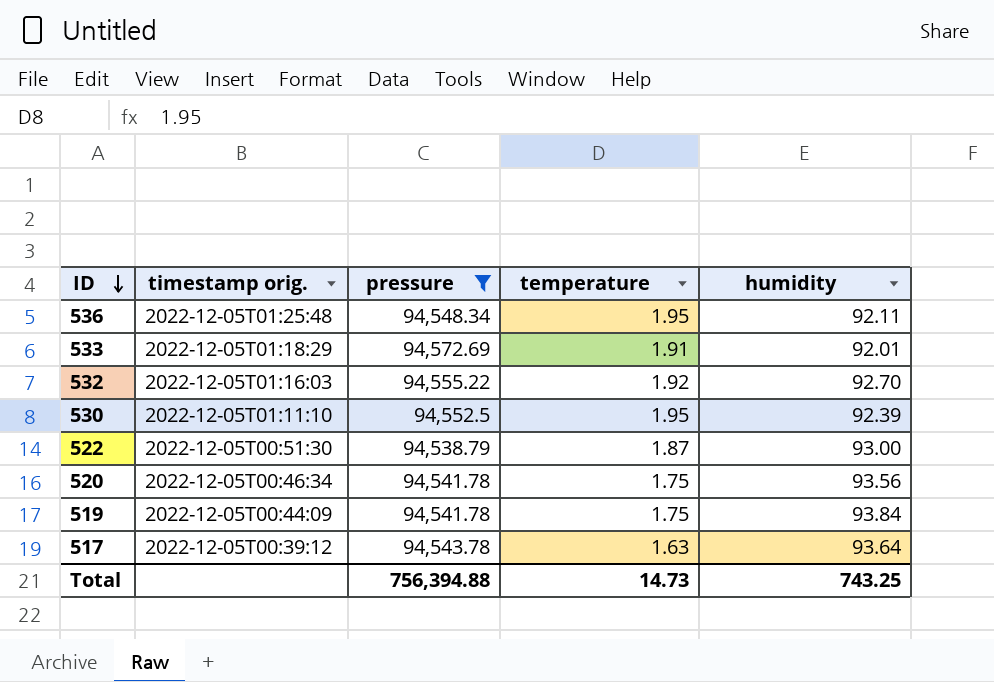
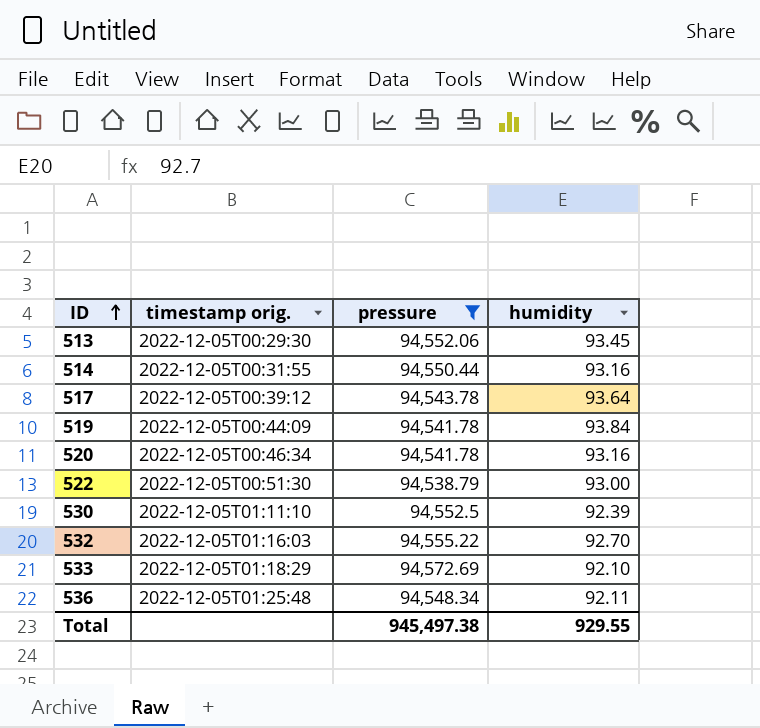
row order: ID descending -> ID ascending
column temperature | position: 4 -> none
row 513: none -> 2022-12-05T00:29:30 | 94,552.06 | 93.45
row 514: none -> 2022-12-05T00:31:55 | 94,550.44 | 93.16
520 | humidity: 93.56 -> 93.16
533 | humidity: 92.01 -> 92.10
Total | pressure: 756,394.88 -> 945,497.38
Total | humidity: 743.25 -> 929.55

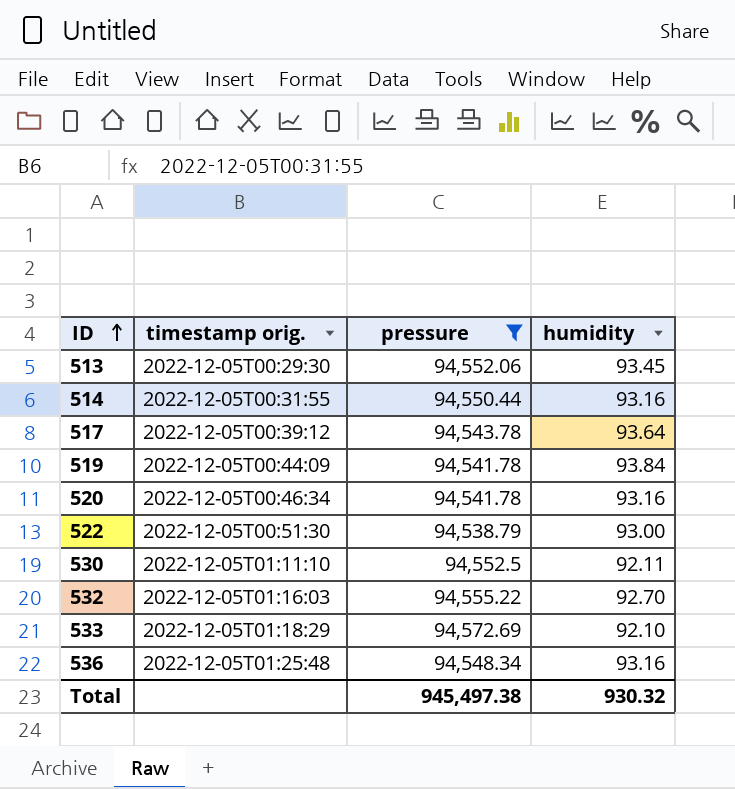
530 | humidity: 92.39 -> 92.11
536 | humidity: 92.11 -> 93.16
Total | humidity: 929.55 -> 930.32

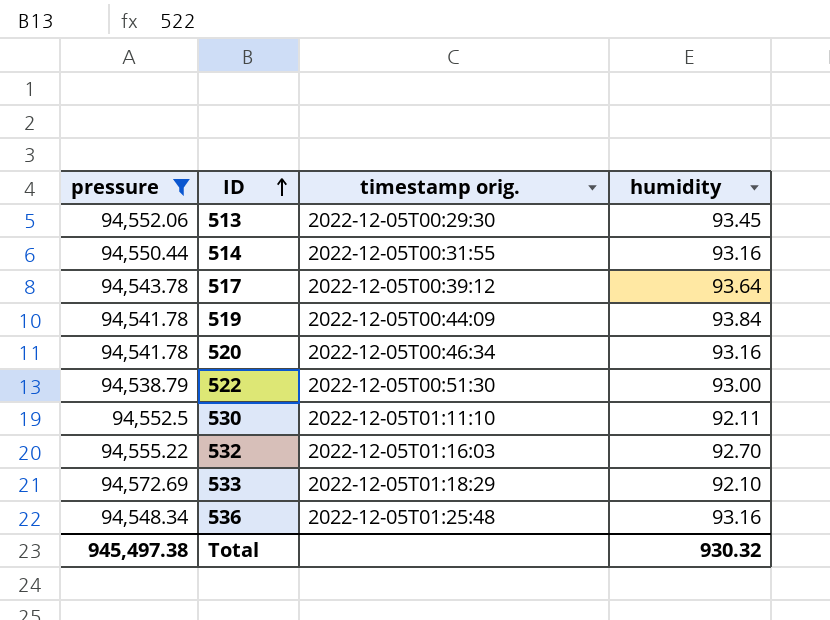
column pressure | position: 3 -> 1

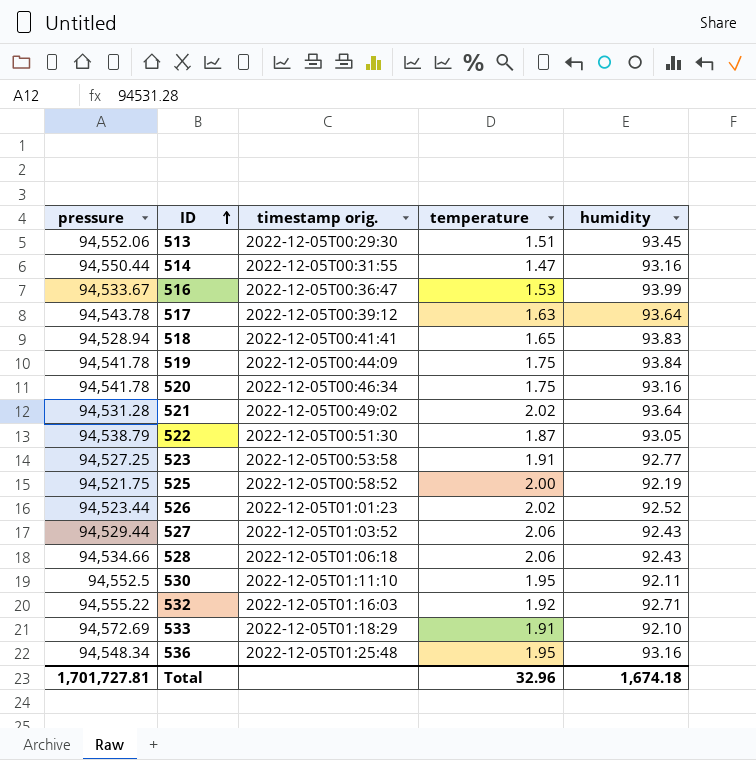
filter: pressure >= 94,538.79 -> none
column temperature | position: none -> 4
522 | humidity: 93.00 -> 93.05
532 | humidity: 92.70 -> 92.71
Total | pressure: 945,497.38 -> 1,701,727.81
Total | humidity: 930.32 -> 1,674.18

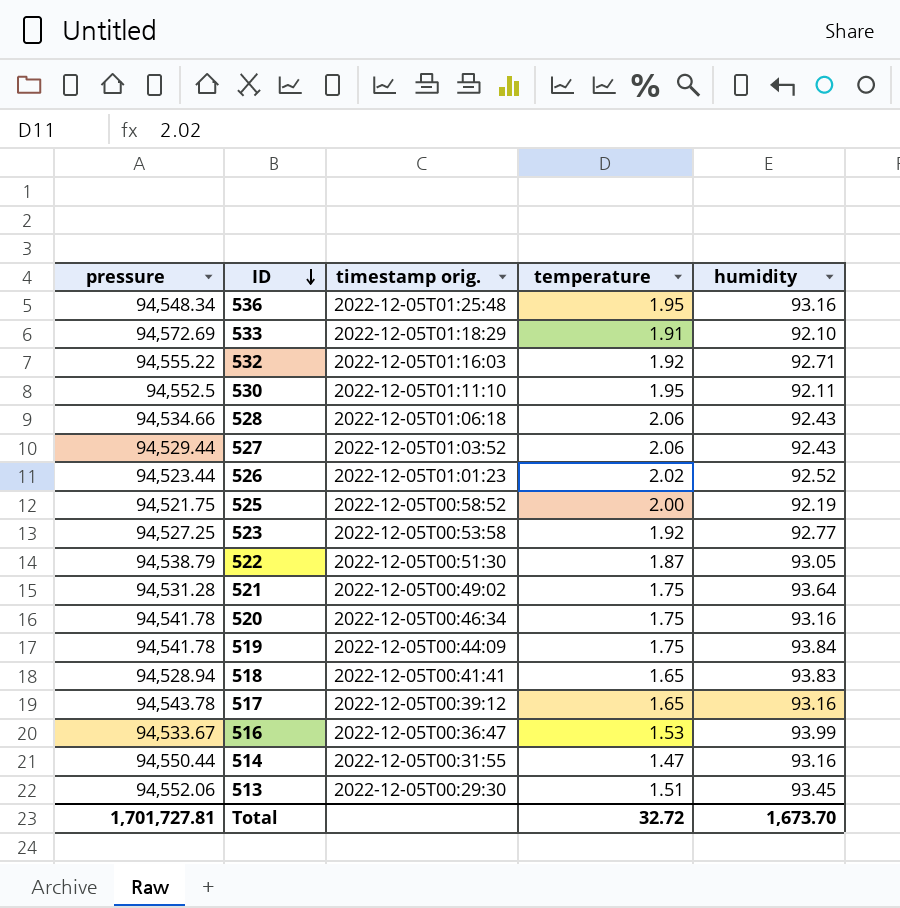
row order: ID ascending -> ID descending
523 | temperature: 1.91 -> 1.92
521 | temperature: 2.02 -> 1.75
517 | temperature: 1.63 -> 1.65
517 | humidity: 93.64 -> 93.16
Total | temperature: 32.96 -> 32.72
Total | humidity: 1,674.18 -> 1,673.70

